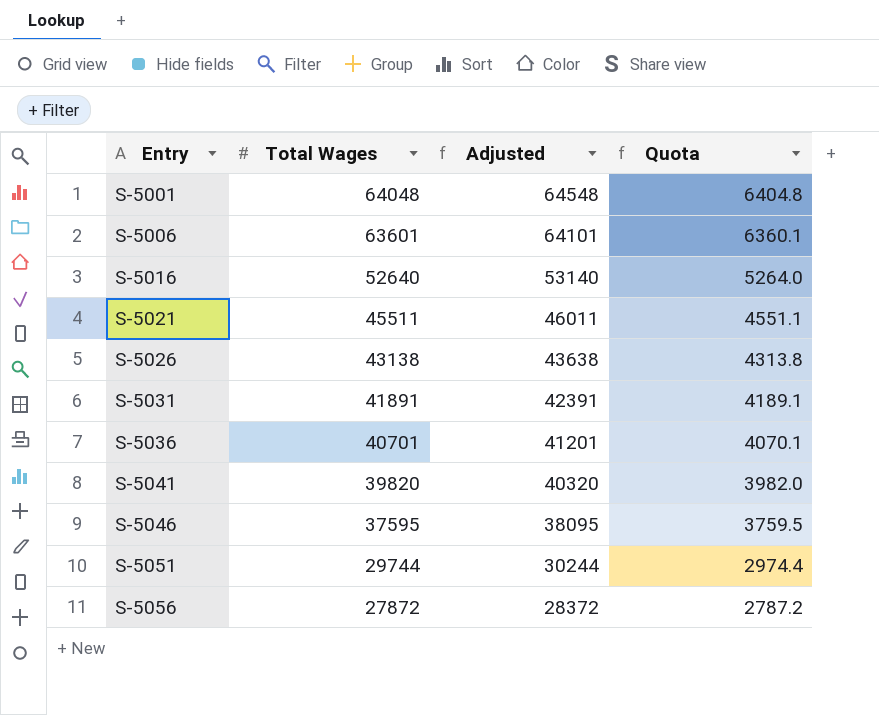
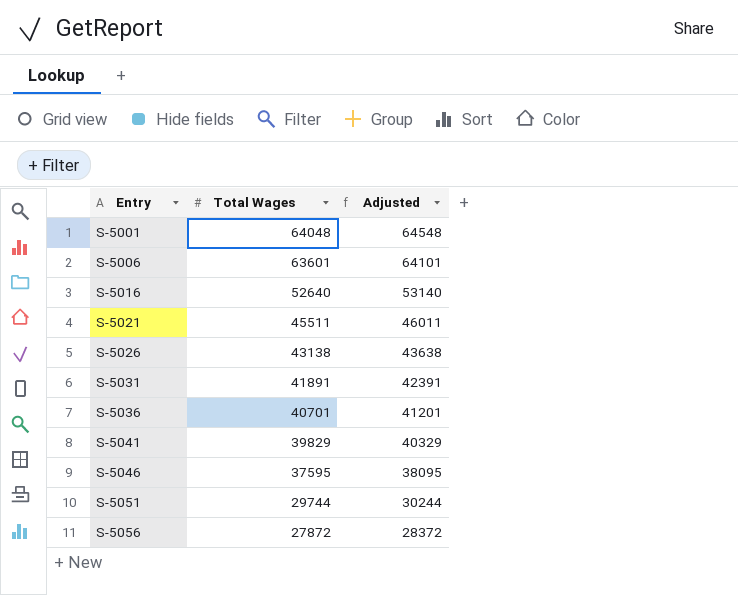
column Quota | formula: [Total Wages] * 0.1 -> none
S-5041 | Total Wages: 39820 -> 39829
S-5041 | Adjusted: 40320 -> 40329

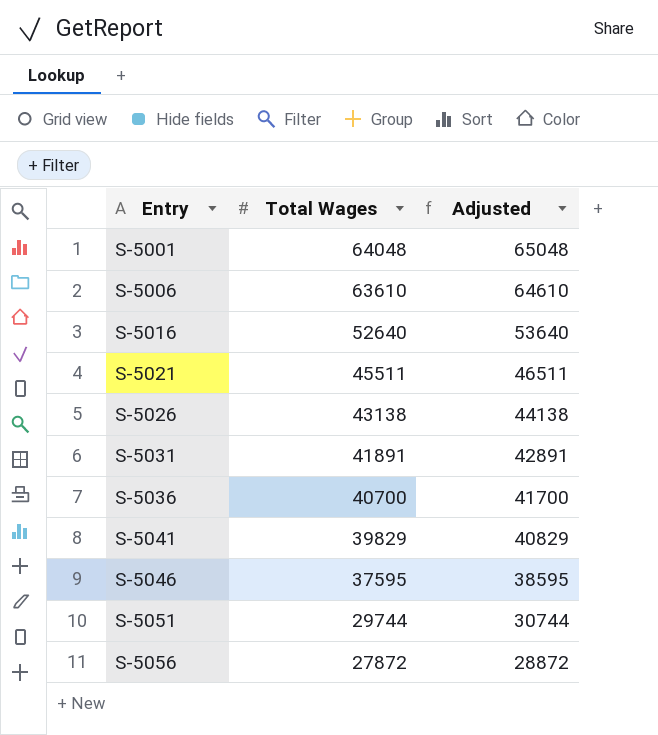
column Adjusted | formula: [Total Wages] + 500 -> [Total Wages] + 1000
S-5006 | Total Wages: 63601 -> 63610
S-5036 | Total Wages: 40701 -> 40700

